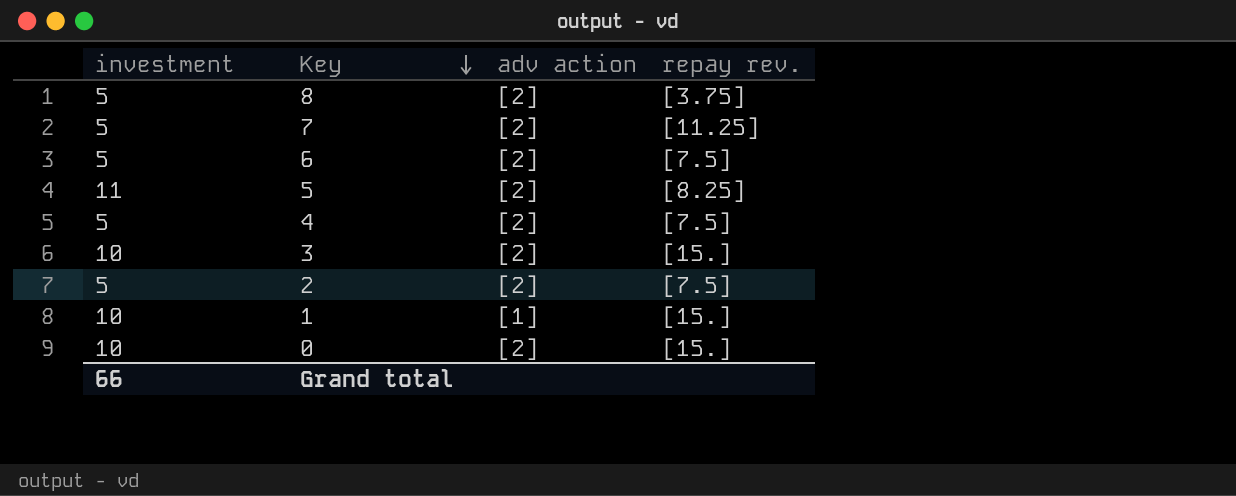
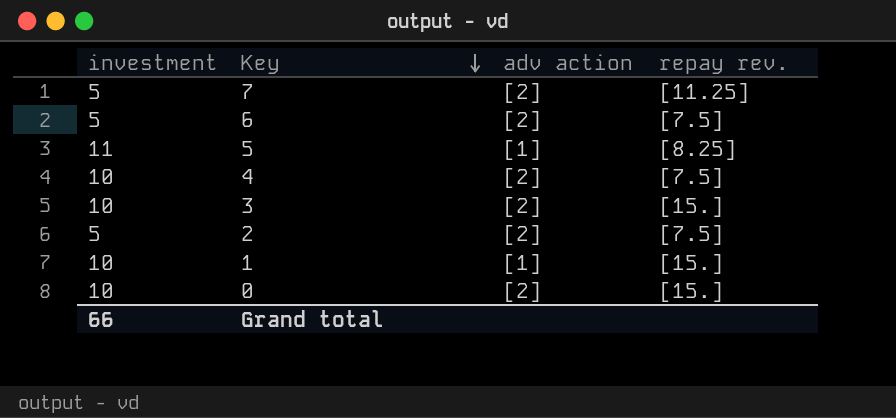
row 8: 5 | [2] | [3.75] -> none
5 | adv action: [2] -> [1]
4 | investment: 5 -> 10

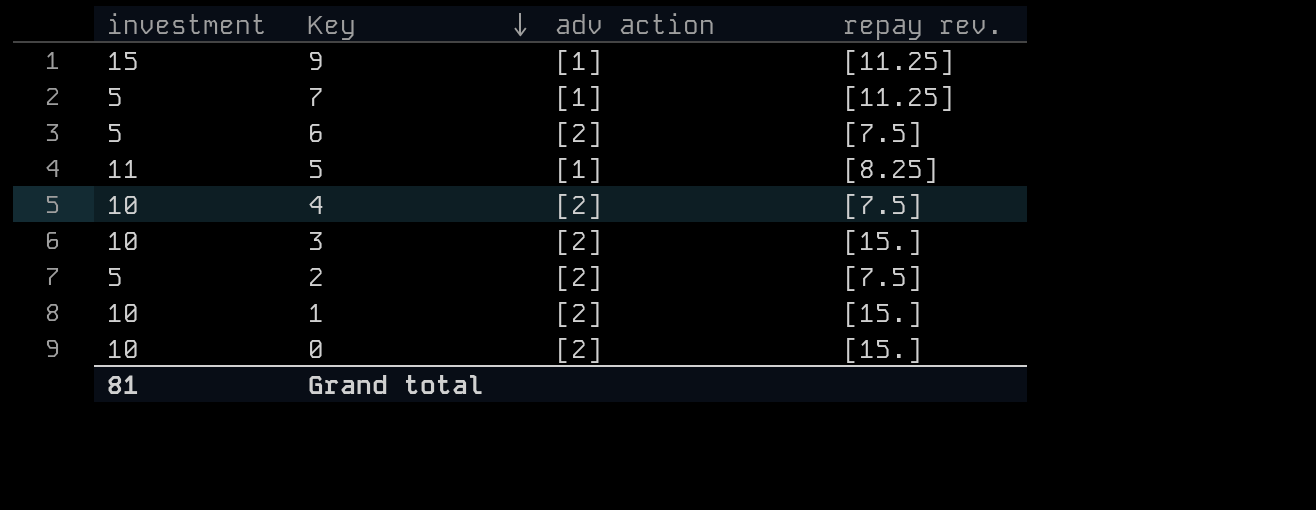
row 9: none -> 15 | [1] | [11.25]
7 | adv action: [2] -> [1]
1 | adv action: [1] -> [2]
Grand total | investment: 66 -> 81

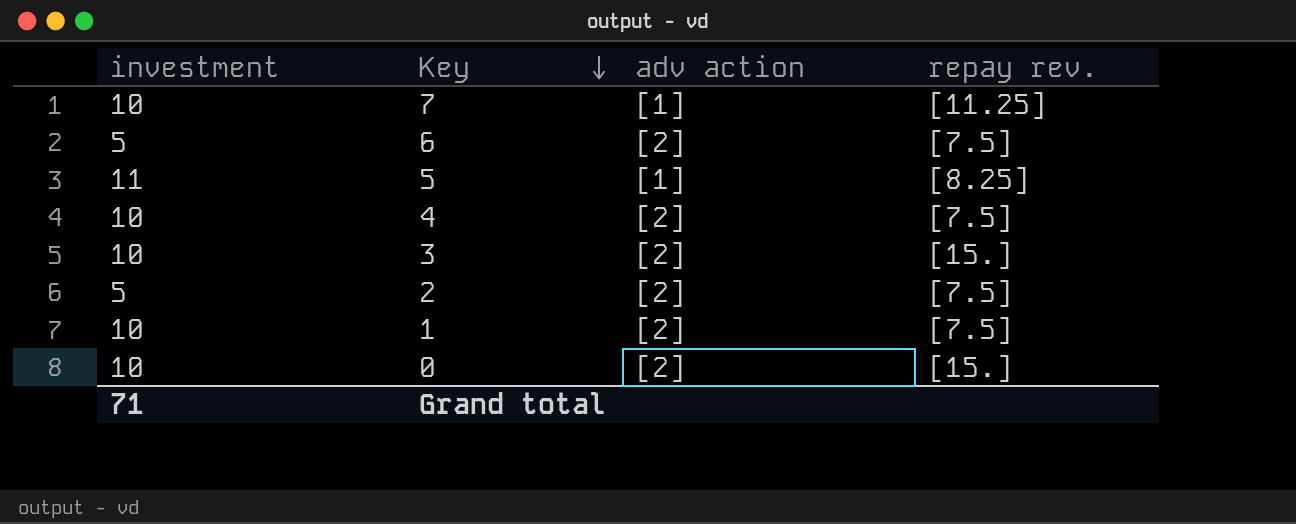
row 9: 15 | [1] | [11.25] -> none
7 | investment: 5 -> 10
1 | repay rev.: [15.] -> [7.5]
Grand total | investment: 81 -> 71

